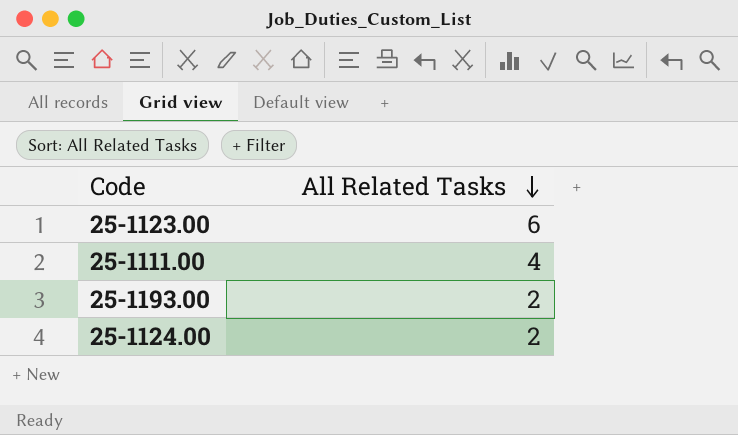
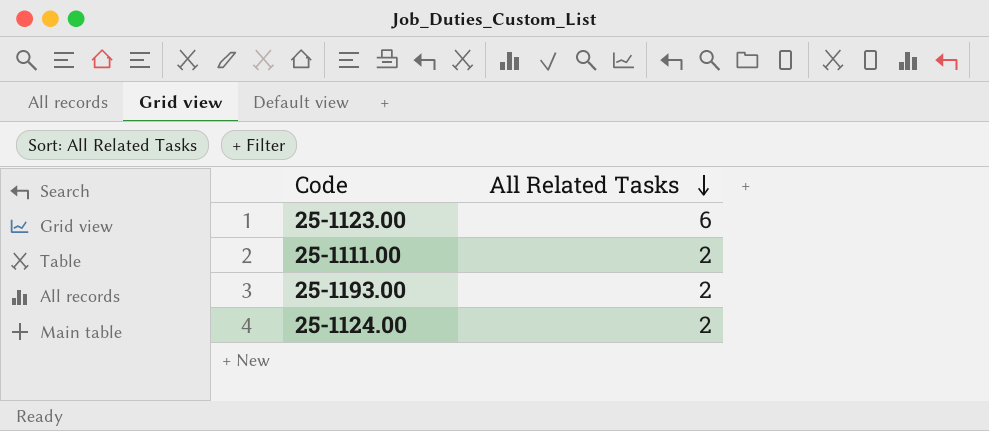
25-1111.00 | All Related Tasks: 4 -> 2

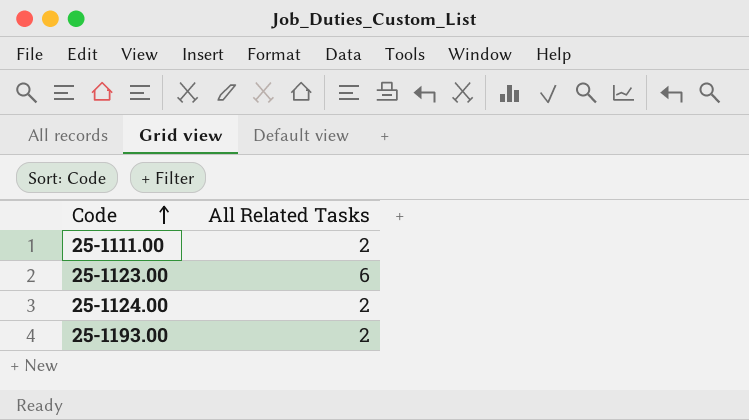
row order: All Related Tasks descending -> Code ascending

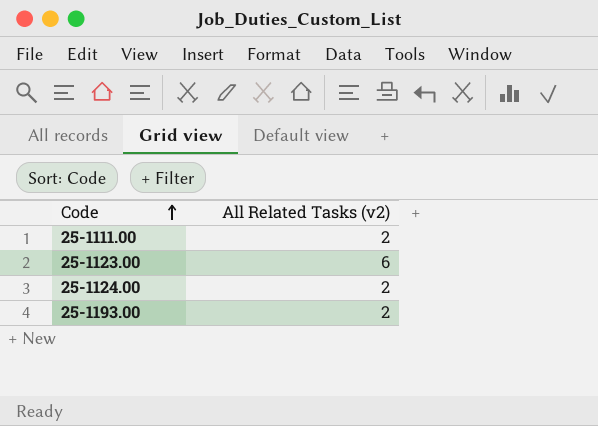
column name: All Related Tasks -> All Related Tasks (v2)

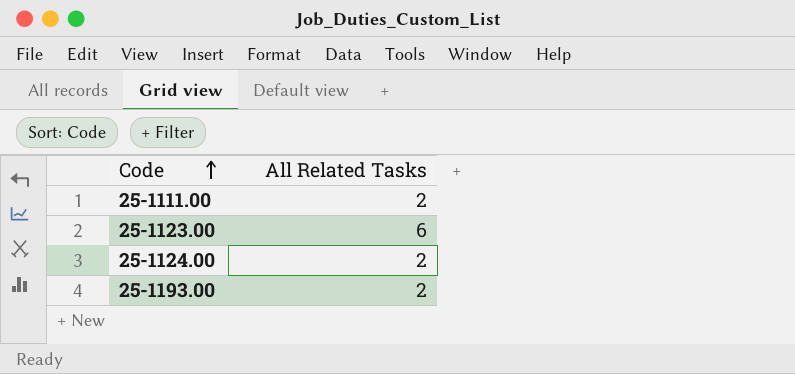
column name: All Related Tasks (v2) -> All Related Tasks

